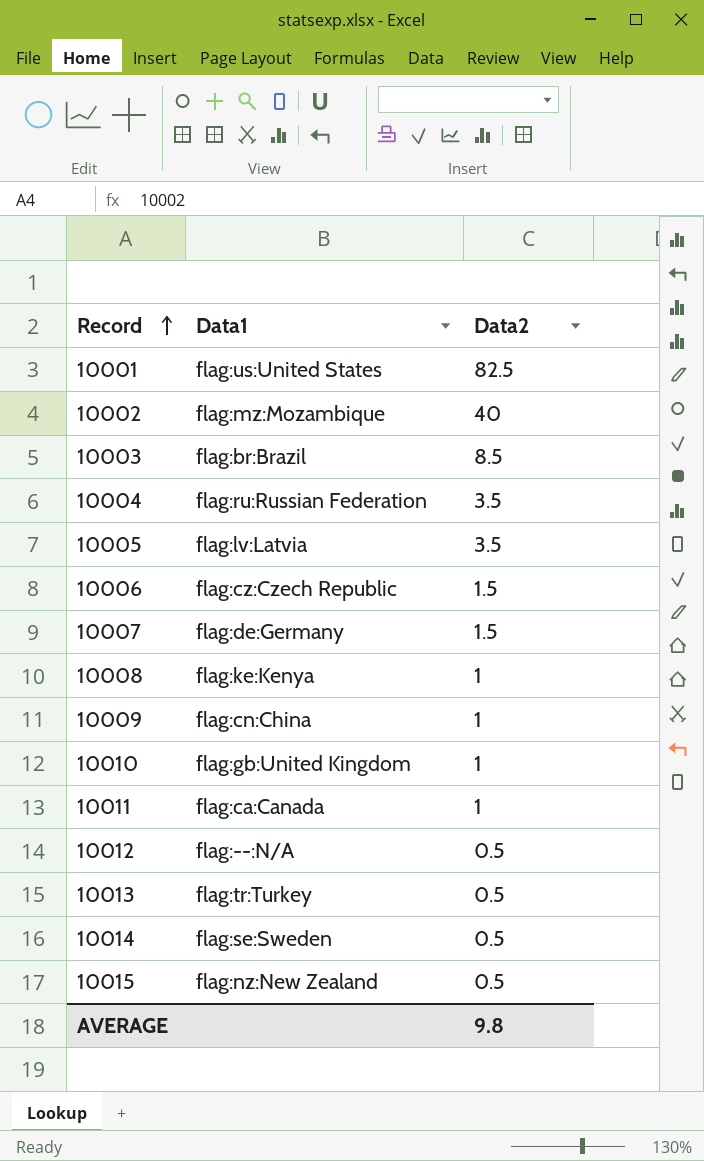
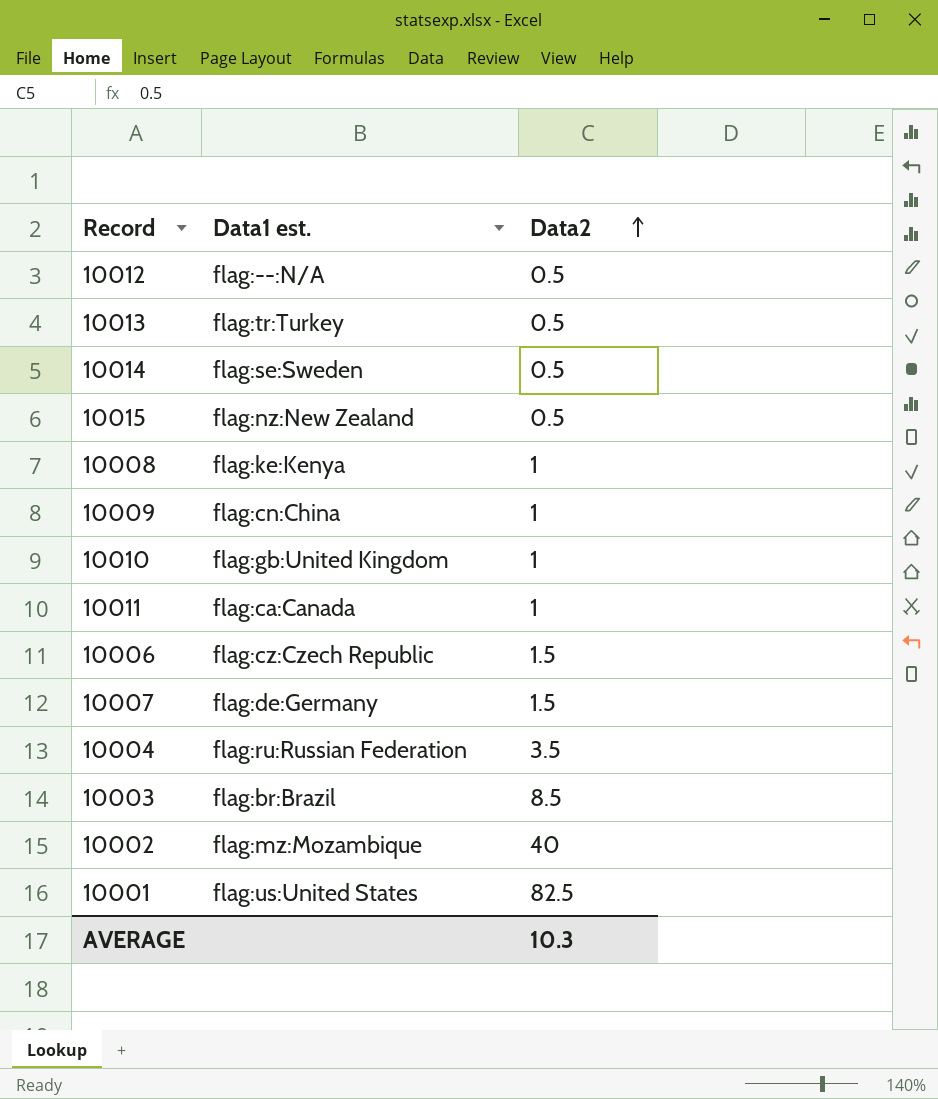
row order: Record ascending -> Data2 ascending
column name: Data1 -> Data1 est.
row 10005: flag:lv:Latvia | 3.5 -> none
AVERAGE | Data2: 9.8 -> 10.3

